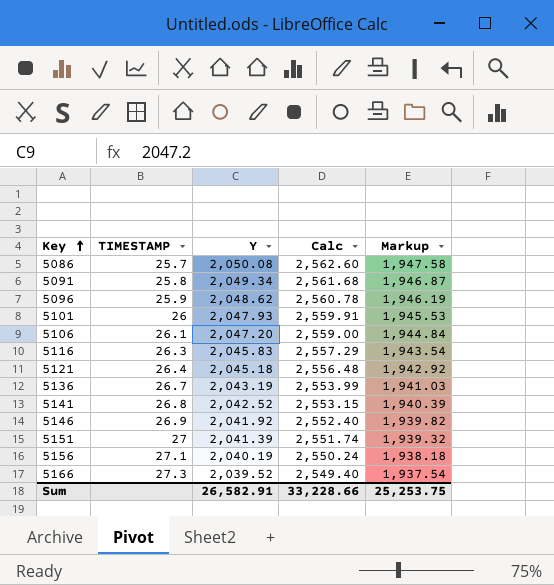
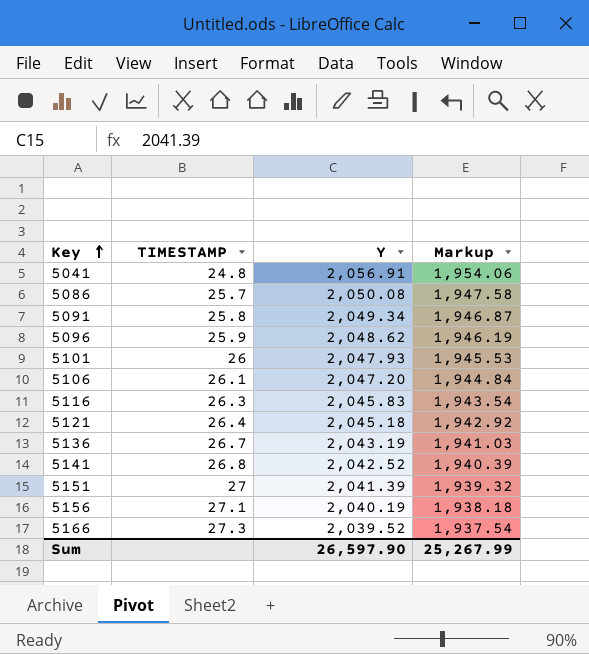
column Calc | formula: [Y] * 1.25 -> none
row 5146: 26.9 | 2,041.92 | 2,552.40 | 1,939.82 -> none
row 5041: none -> 24.8 | 2,056.91 | 1,954.06
Sum | Y: 26,582.91 -> 26,597.90
Sum | Markup: 25,253.75 -> 25,267.99

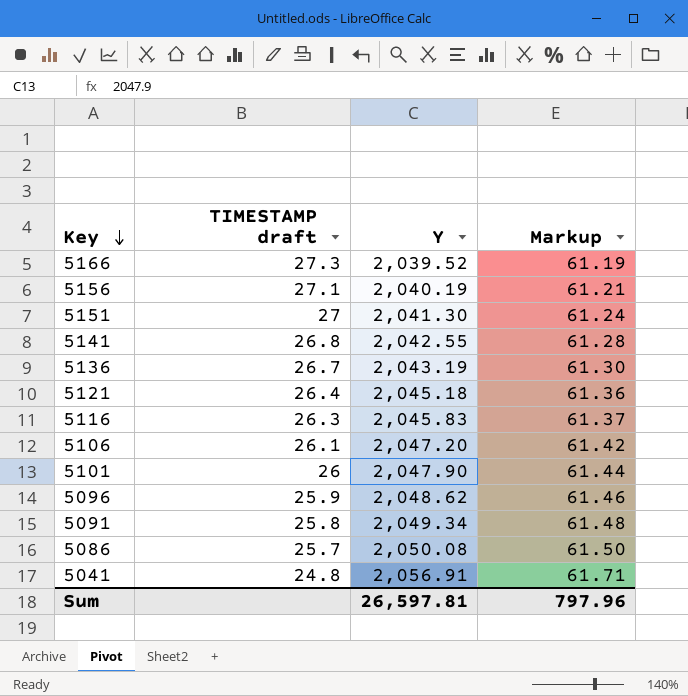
row order: Key ascending -> Key descending
column name: TIMESTAMP -> TIMESTAMP draft
column Markup | formula: [Y] * 0.95 -> [Y] * 0.03
5151 | Y: 2,041.39 -> 2,041.30
5141 | Y: 2,042.52 -> 2,042.55
5101 | Y: 2,047.93 -> 2,047.90
Sum | Y: 26,597.90 -> 26,597.81
Sum | Markup: 25,267.99 -> 797.96

